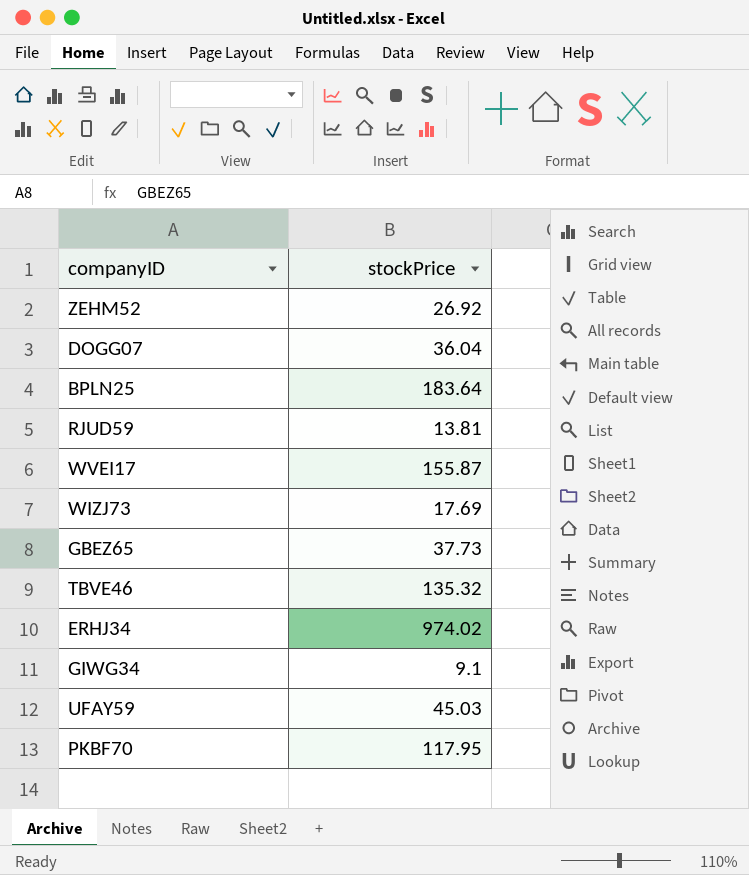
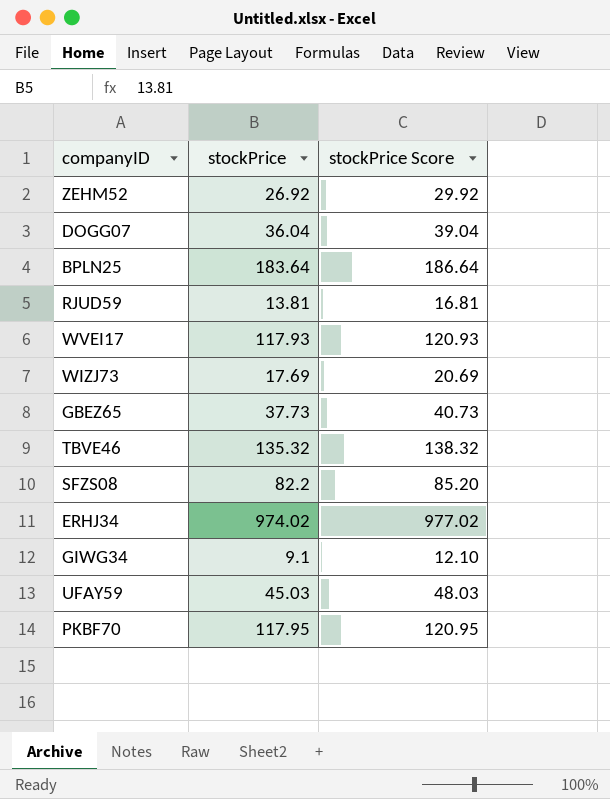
column stockPrice Score | formula: none -> [stockPrice] + 3
WVEI17 | stockPrice: 155.87 -> 117.93
row SFZS08: none -> 82.2 | 85.20

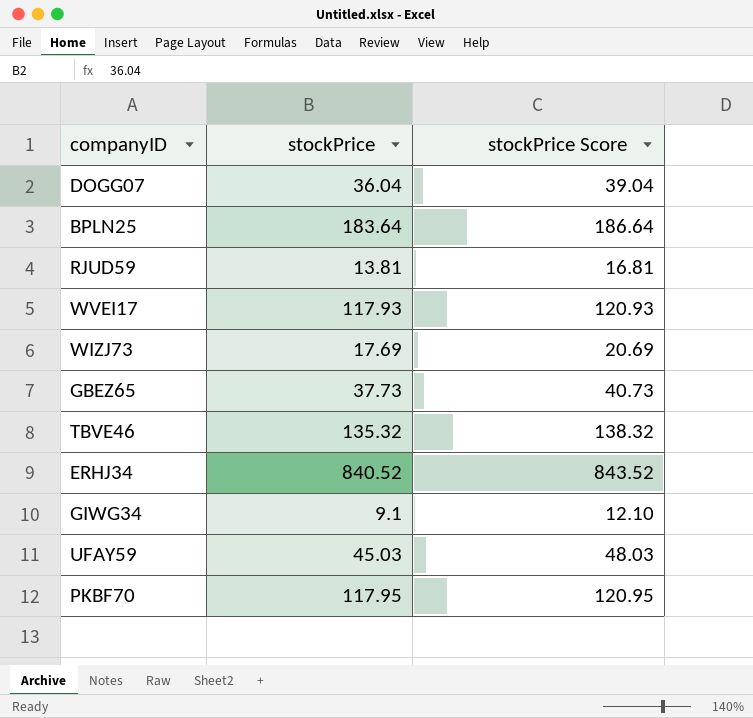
row ZEHM52: 26.92 | 29.92 -> none
row SFZS08: 82.2 | 85.20 -> none
ERHJ34 | stockPrice: 974.02 -> 840.52
ERHJ34 | stockPrice Score: 977.02 -> 843.52

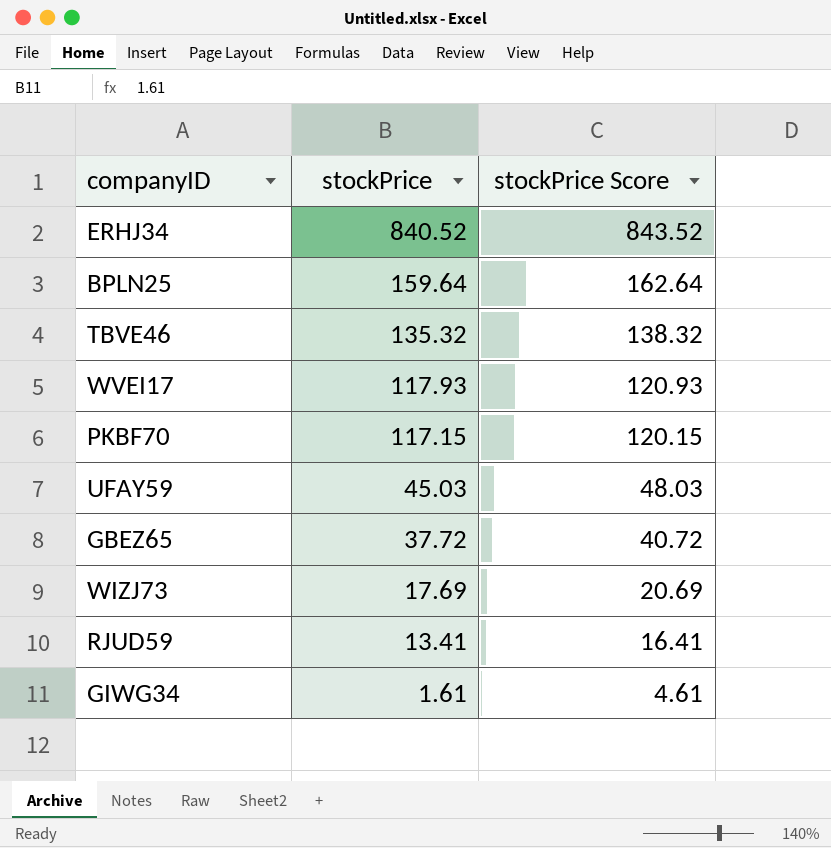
row order: none -> stockPrice descending
row DOGG07: 36.04 | 39.04 -> none
BPLN25 | stockPrice: 183.64 -> 159.64
BPLN25 | stockPrice Score: 186.64 -> 162.64
PKBF70 | stockPrice: 117.95 -> 117.15
PKBF70 | stockPrice Score: 120.95 -> 120.15
GBEZ65 | stockPrice: 37.73 -> 37.72
GBEZ65 | stockPrice Score: 40.73 -> 40.72
RJUD59 | stockPrice: 13.81 -> 13.41
RJUD59 | stockPrice Score: 16.81 -> 16.41
GIWG34 | stockPrice: 9.1 -> 1.61
GIWG34 | stockPrice Score: 12.10 -> 4.61

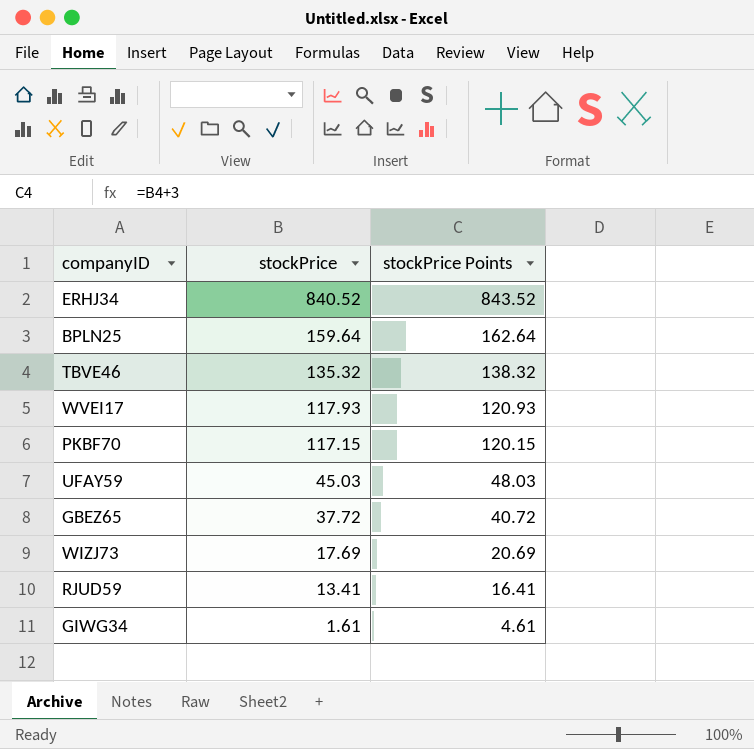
column name: stockPrice Score -> stockPrice Points

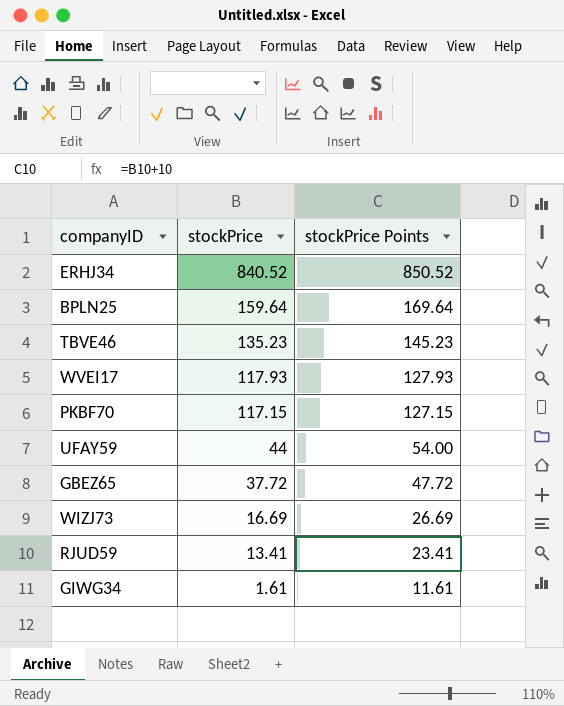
column stockPrice Points | formula: [stockPrice] + 3 -> [stockPrice] + 10
TBVE46 | stockPrice: 135.32 -> 135.23
UFAY59 | stockPrice: 45.03 -> 44
WIZJ73 | stockPrice: 17.69 -> 16.69

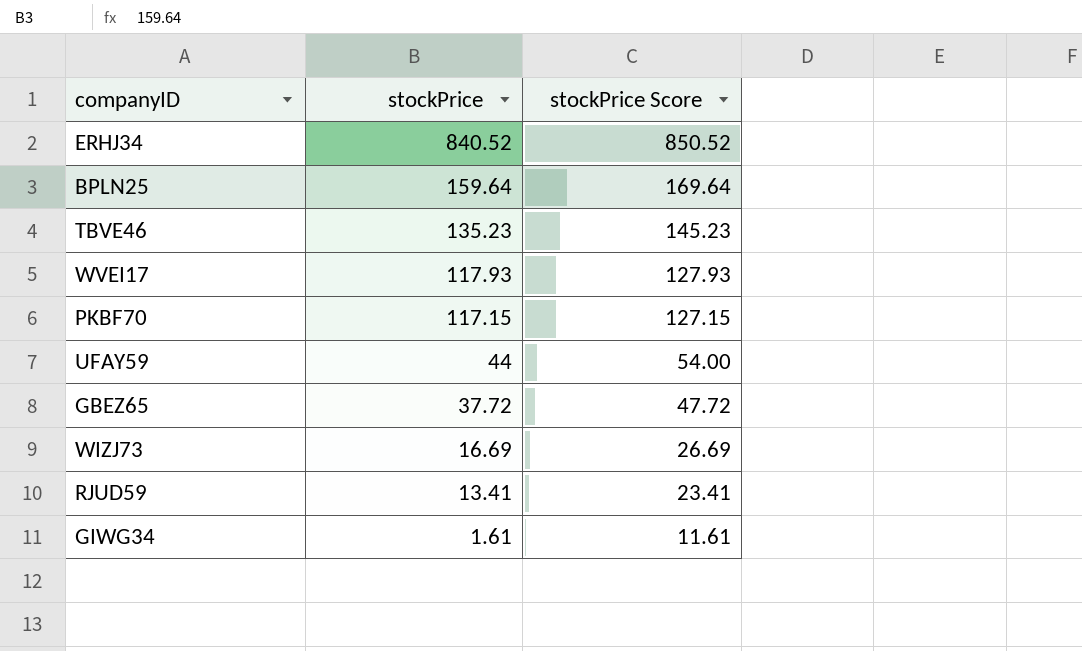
column name: stockPrice Points -> stockPrice Score

